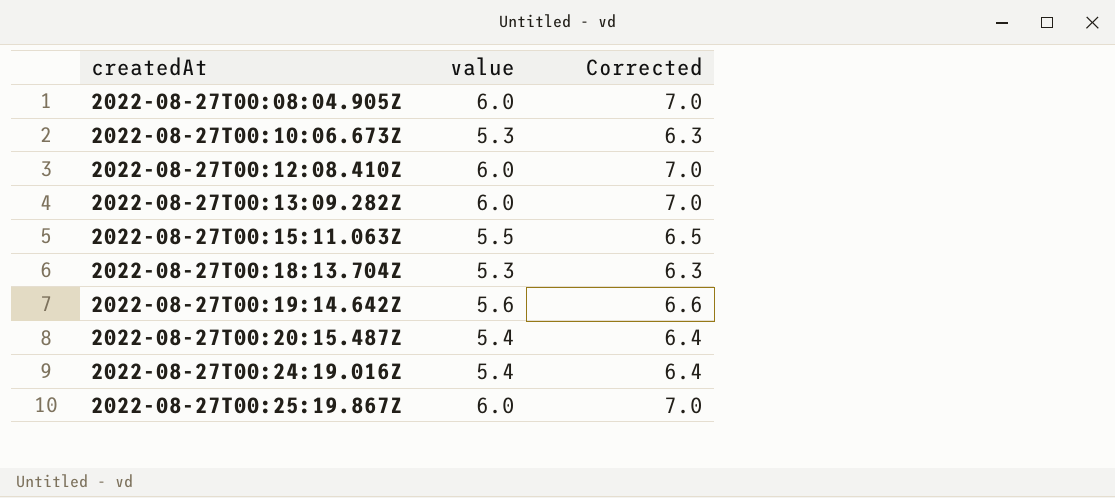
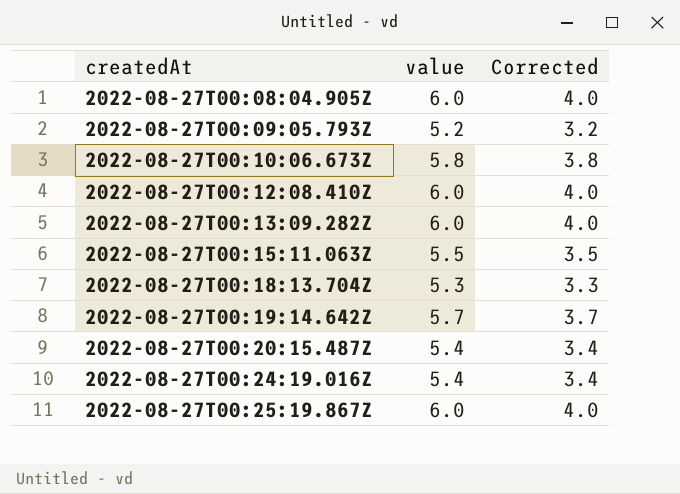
column Corrected | formula: [value] + 1 -> [value] - 2
row 2022-08-27T00:09:05.793Z: none -> 5.2 | 3.2
2022-08-27T00:10:06.673Z | value: 5.3 -> 5.8
2022-08-27T00:19:14.642Z | value: 5.6 -> 5.7

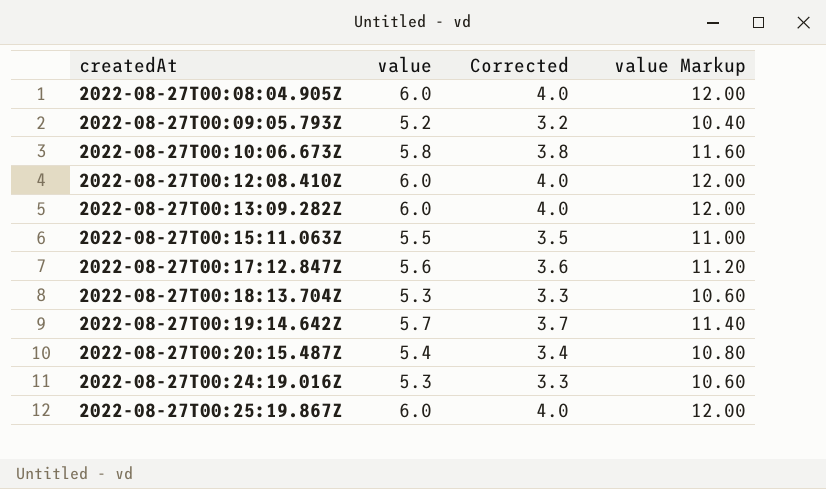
column value Markup | formula: none -> [value] * 2
row 2022-08-27T00:17:12.847Z: none -> 5.6 | 3.6 | 11.20
2022-08-27T00:24:19.016Z | value: 5.4 -> 5.3
2022-08-27T00:24:19.016Z | Corrected: 3.4 -> 3.3

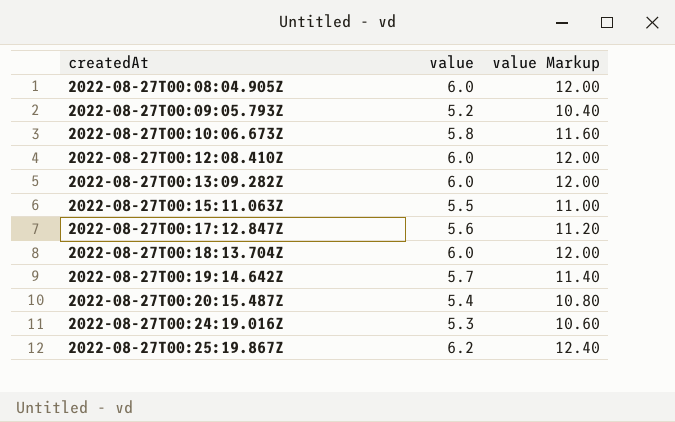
column Corrected | formula: [value] - 2 -> none
2022-08-27T00:18:13.704Z | value: 5.3 -> 6.0
2022-08-27T00:18:13.704Z | value Markup: 10.60 -> 12.00
2022-08-27T00:25:19.867Z | value: 6.0 -> 6.2
2022-08-27T00:25:19.867Z | value Markup: 12.00 -> 12.40

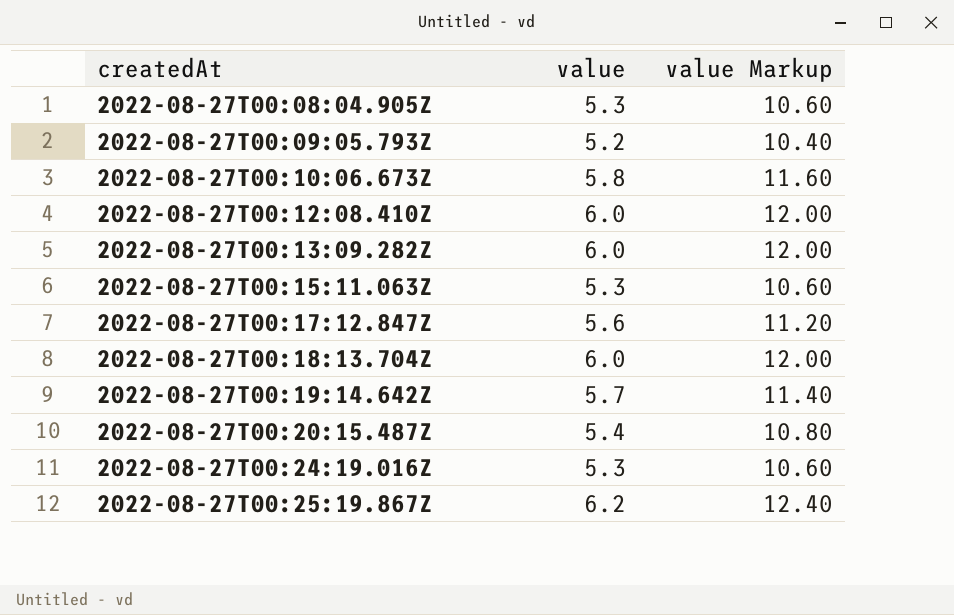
2022-08-27T00:08:04.905Z | value: 6.0 -> 5.3
2022-08-27T00:08:04.905Z | value Markup: 12.00 -> 10.60
2022-08-27T00:15:11.063Z | value: 5.5 -> 5.3
2022-08-27T00:15:11.063Z | value Markup: 11.00 -> 10.60

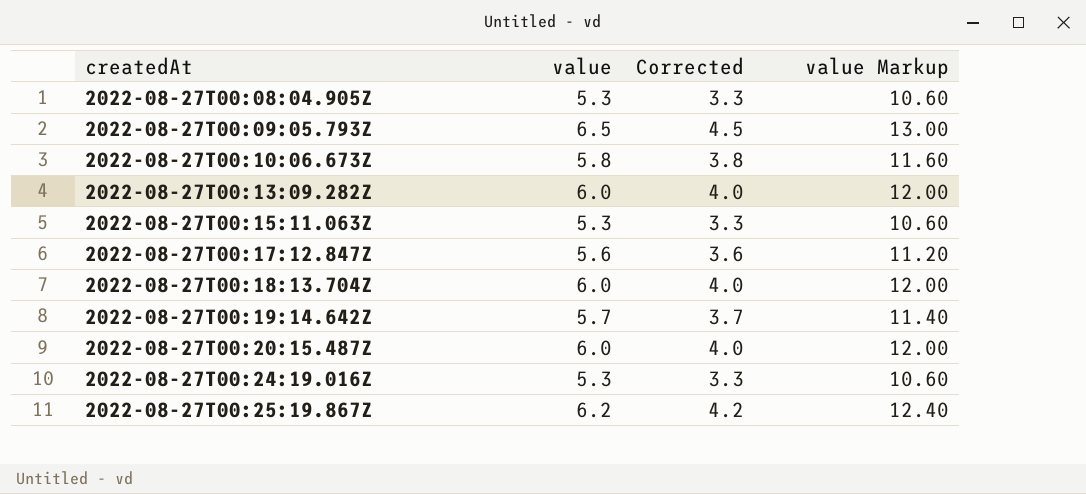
column Corrected | formula: none -> [value] - 2
row 2022-08-27T00:12:08.410Z: 6.0 | 12.00 -> none
2022-08-27T00:09:05.793Z | value: 5.2 -> 6.5
2022-08-27T00:09:05.793Z | value Markup: 10.40 -> 13.00
2022-08-27T00:20:15.487Z | value: 5.4 -> 6.0
2022-08-27T00:20:15.487Z | value Markup: 10.80 -> 12.00

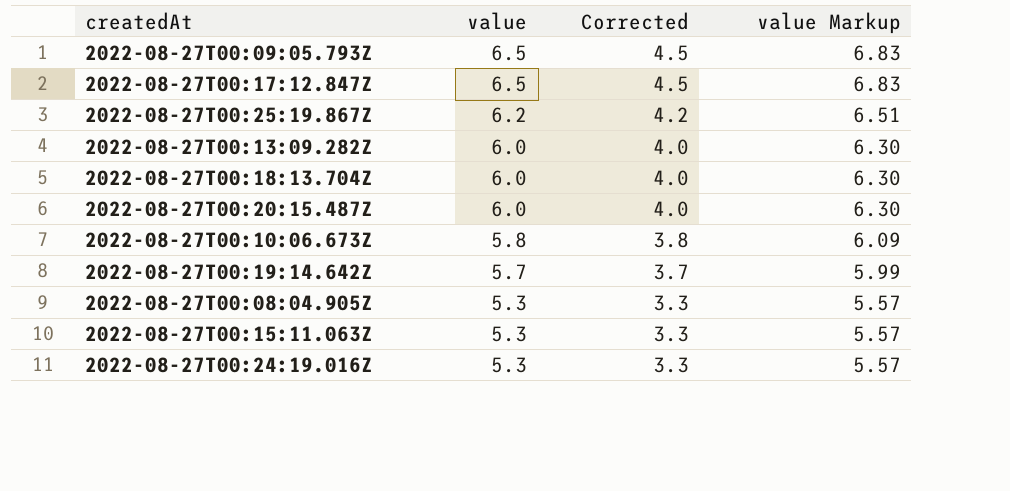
row order: createdAt ascending -> value descending
column value Markup | formula: [value] * 2 -> [value] * 1.05
2022-08-27T00:17:12.847Z | value: 5.6 -> 6.5
2022-08-27T00:17:12.847Z | Corrected: 3.6 -> 4.5

